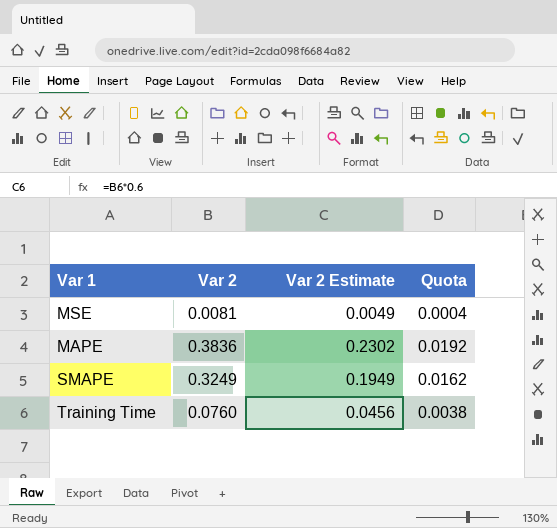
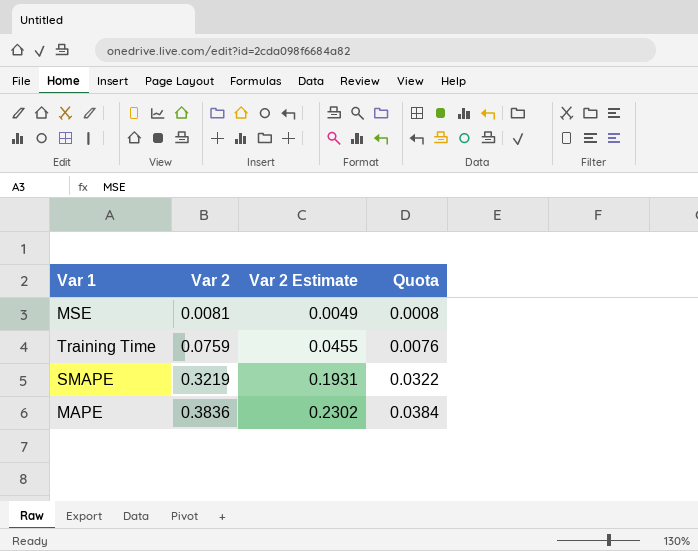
row order: none -> Var 2 ascending
column Quota | formula: [Var 2] * 0.05 -> [Var 2] * 0.1
Training Time | Var 2: 0.0760 -> 0.0759
Training Time | Var 2 Estimate: 0.0456 -> 0.0455
SMAPE | Var 2: 0.3249 -> 0.3219
SMAPE | Var 2 Estimate: 0.1949 -> 0.1931

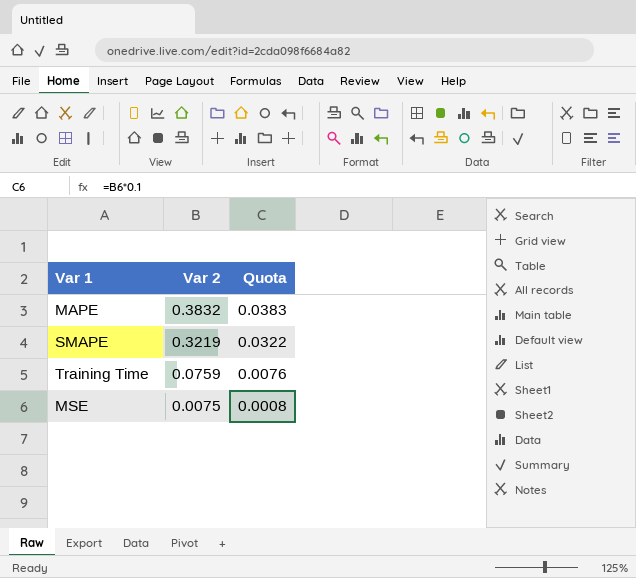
row order: Var 2 ascending -> Var 2 descending
column Var 2 Estimate | formula: [Var 2] * 0.6 -> none
MAPE | Var 2: 0.3836 -> 0.3832
MAPE | Quota: 0.0384 -> 0.0383
MSE | Var 2: 0.0081 -> 0.0075

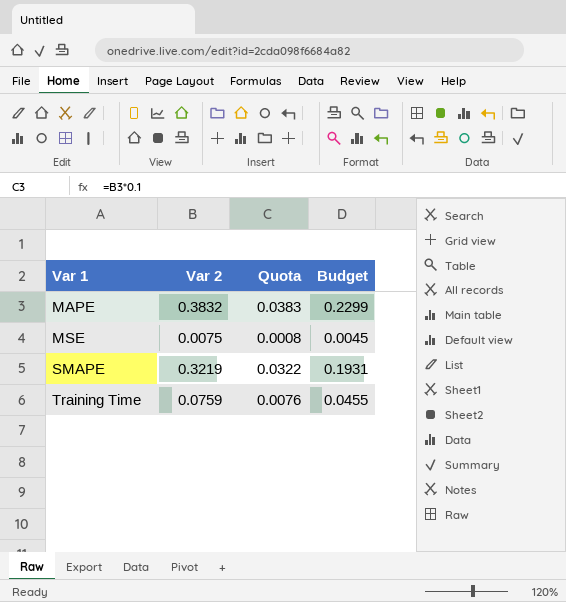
row order: Var 2 descending -> Var 1 ascending
column Budget | formula: none -> [Var 2] * 0.6

